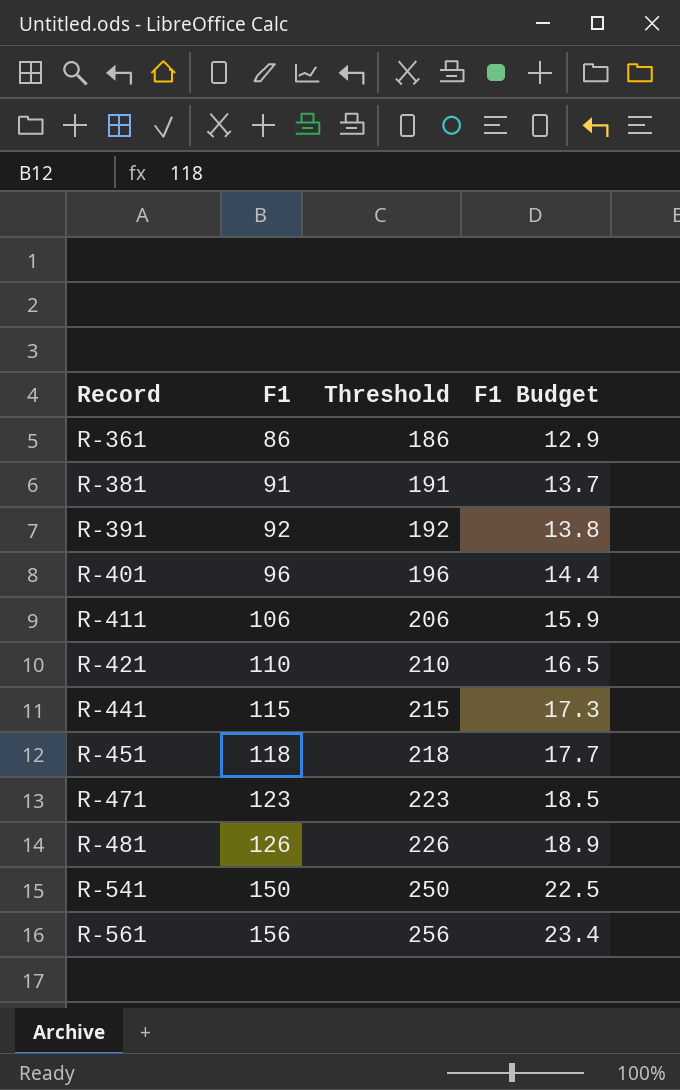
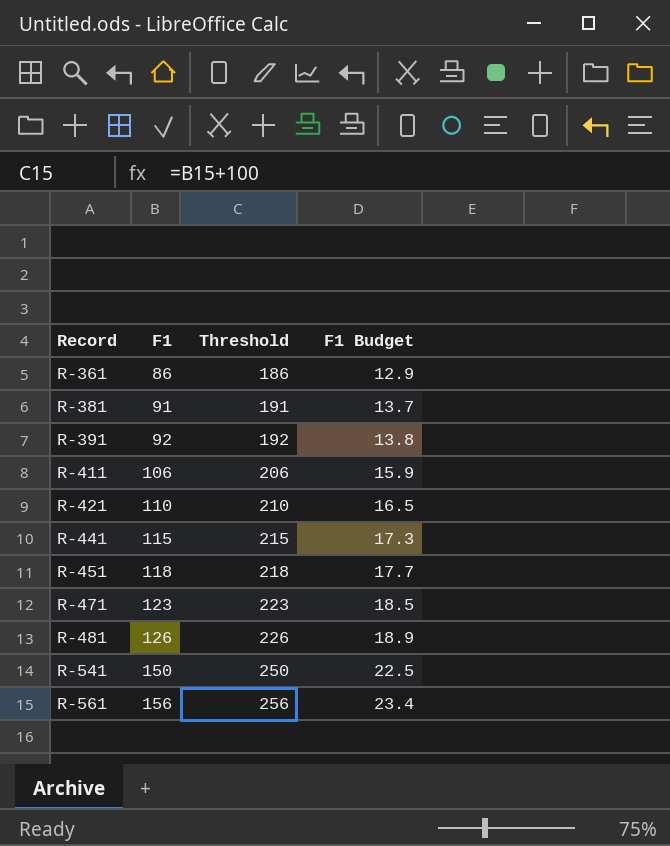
row R-401: 96 | 196 | 14.4 -> none

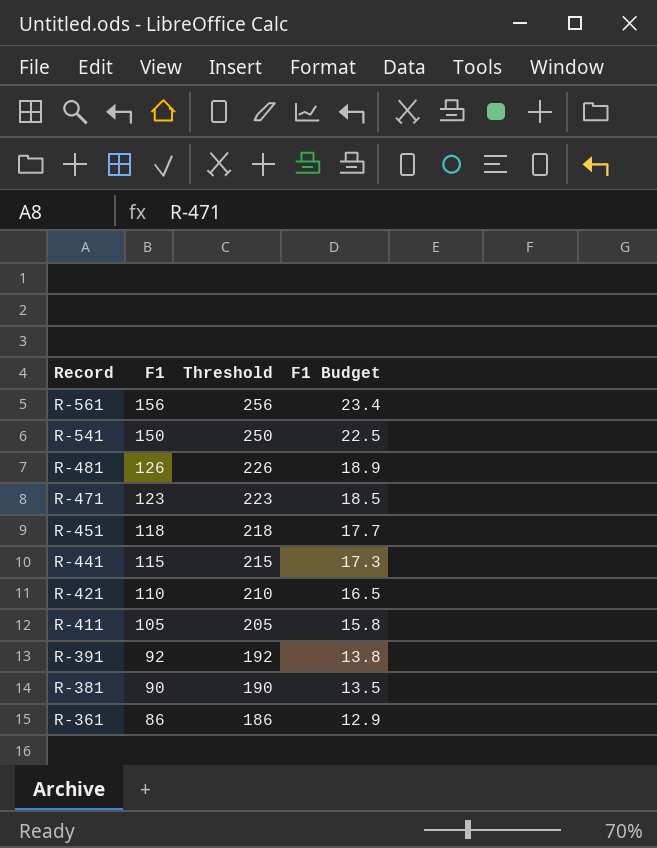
row order: Record ascending -> Record descending
R-411 | F1: 106 -> 105
R-411 | Threshold: 206 -> 205
R-411 | F1 Budget: 15.9 -> 15.8
R-381 | F1: 91 -> 90
R-381 | Threshold: 191 -> 190
R-381 | F1 Budget: 13.7 -> 13.5

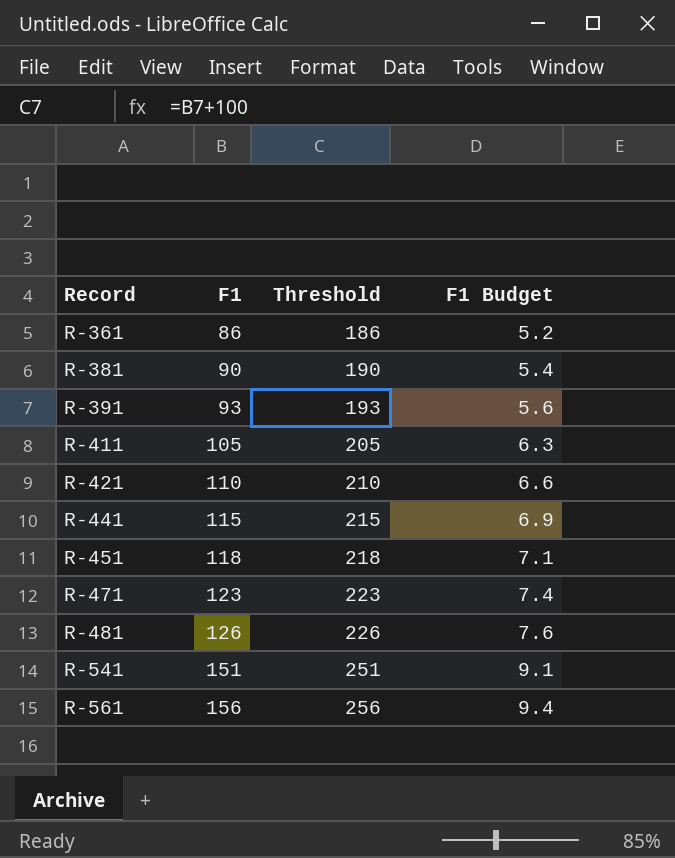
row order: Record descending -> Record ascending
column F1 Budget | formula: [F1] * 0.15 -> [F1] * 0.06
R-391 | F1: 92 -> 93
R-391 | Threshold: 192 -> 193
R-541 | F1: 150 -> 151
R-541 | Threshold: 250 -> 251

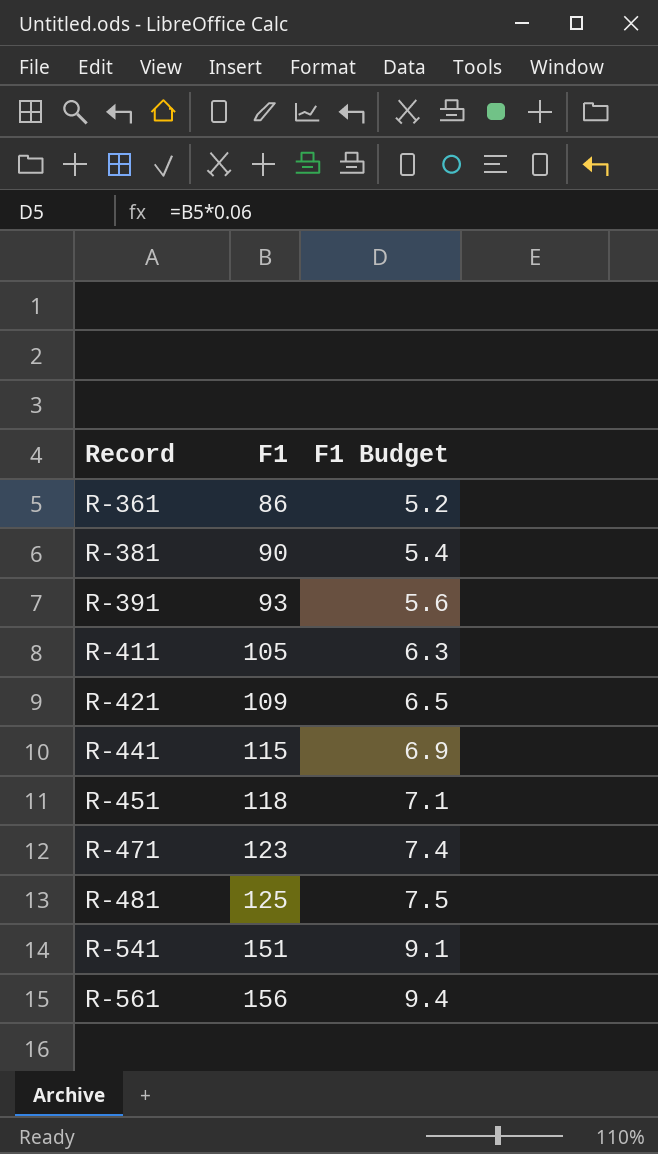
column Threshold | formula: [F1] + 100 -> none
R-421 | F1: 110 -> 109
R-421 | F1 Budget: 6.6 -> 6.5
R-481 | F1: 126 -> 125
R-481 | F1 Budget: 7.6 -> 7.5

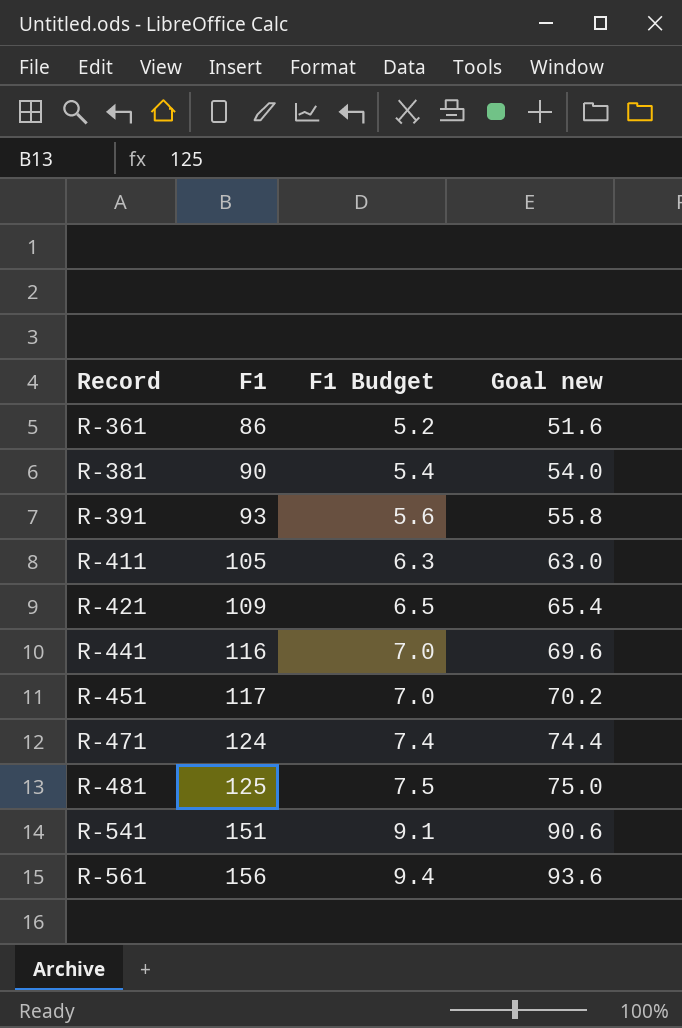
column Goal new | formula: none -> [F1] * 0.6
R-441 | F1: 115 -> 116
R-441 | F1 Budget: 6.9 -> 7.0
R-451 | F1: 118 -> 117
R-451 | F1 Budget: 7.1 -> 7.0
R-471 | F1: 123 -> 124

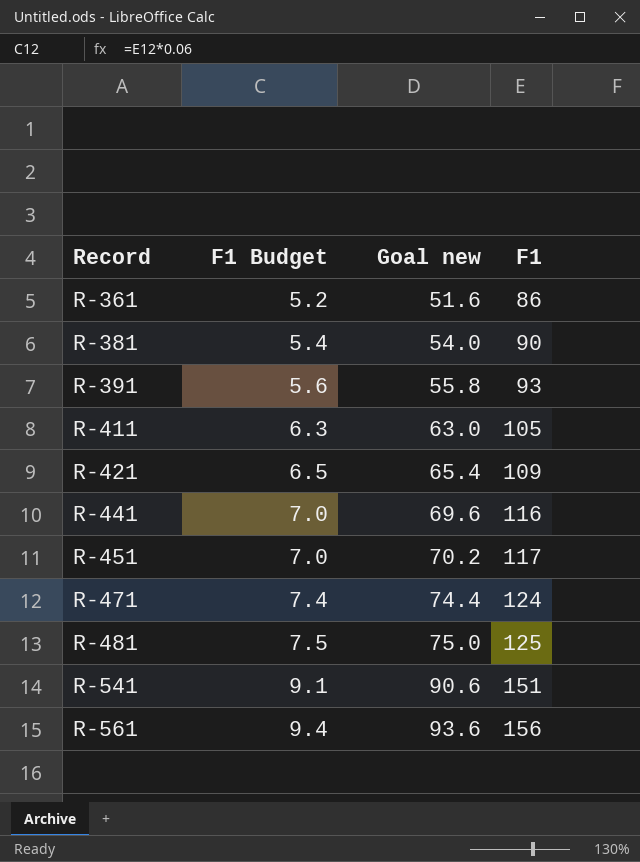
column F1 | position: 2 -> 4

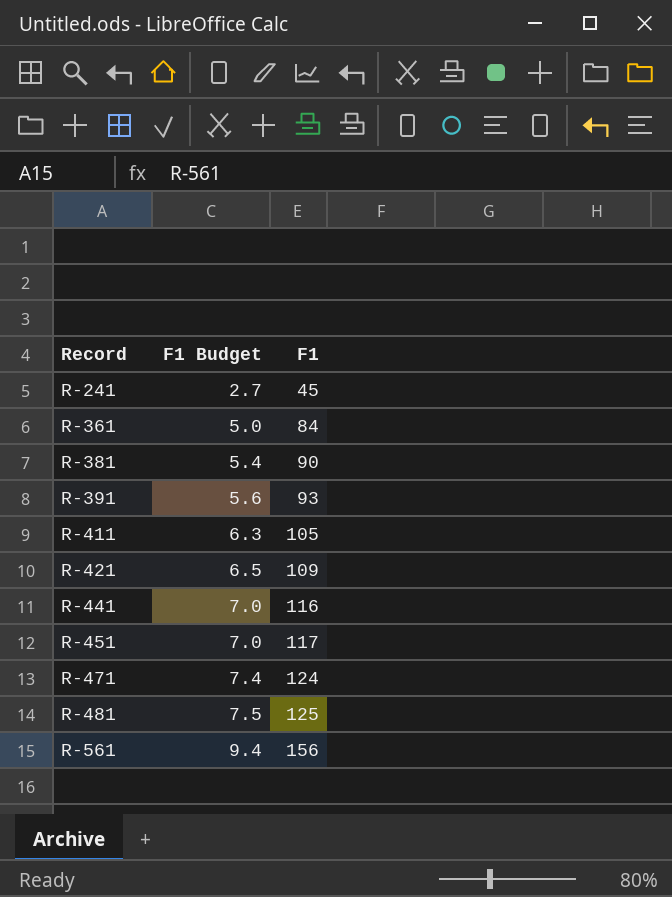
column Goal new | formula: [F1] * 0.6 -> none
row R-541: 9.1 | 90.6 | 151 -> none
row R-241: none -> 2.7 | 45
R-361 | F1 Budget: 5.2 -> 5.0
R-361 | F1: 86 -> 84

